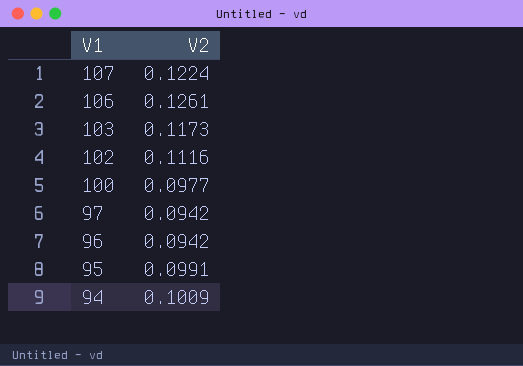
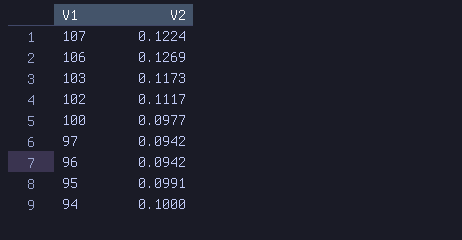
106 | V2: 0.1261 -> 0.1269
102 | V2: 0.1116 -> 0.1117
94 | V2: 0.1009 -> 0.1000

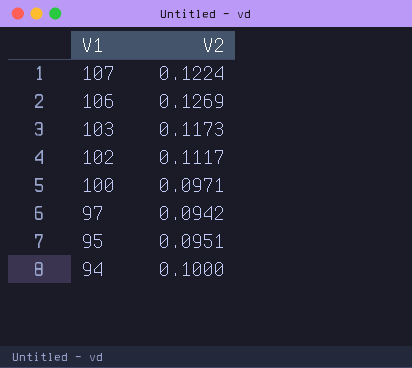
row 96: 0.0942 -> none
100 | V2: 0.0977 -> 0.0971
95 | V2: 0.0991 -> 0.0951

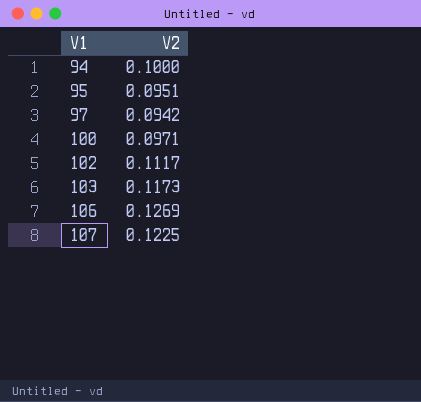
row order: V1 descending -> V1 ascending
107 | V2: 0.1224 -> 0.1225

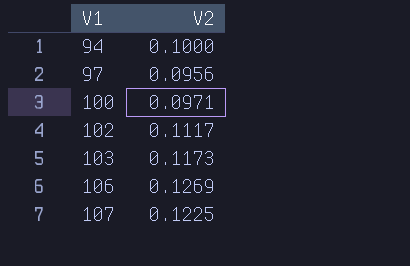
row 95: 0.0951 -> none
97 | V2: 0.0942 -> 0.0956

